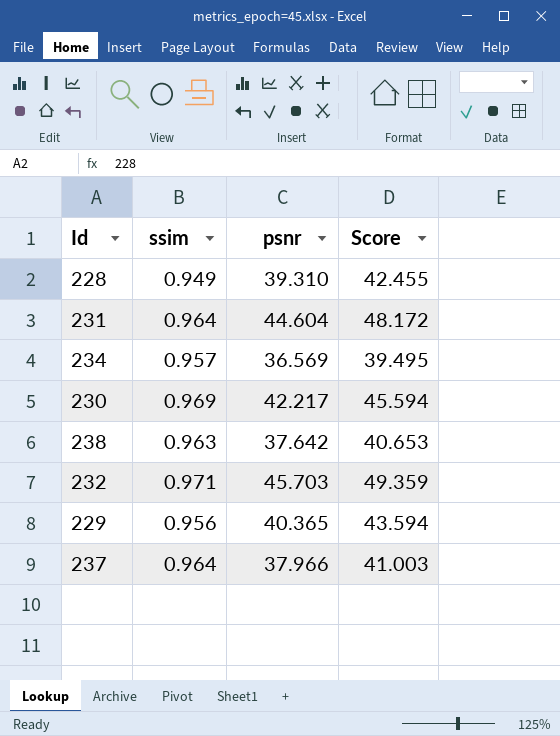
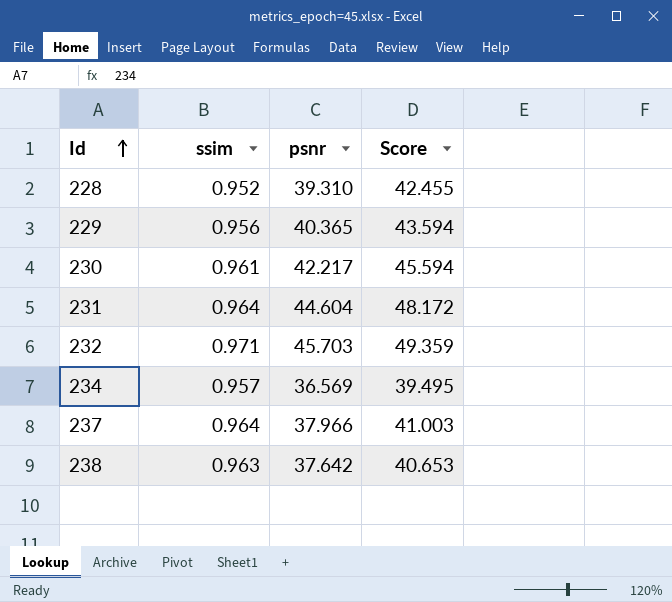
row order: none -> Id ascending
228 | ssim: 0.949 -> 0.952
230 | ssim: 0.969 -> 0.961

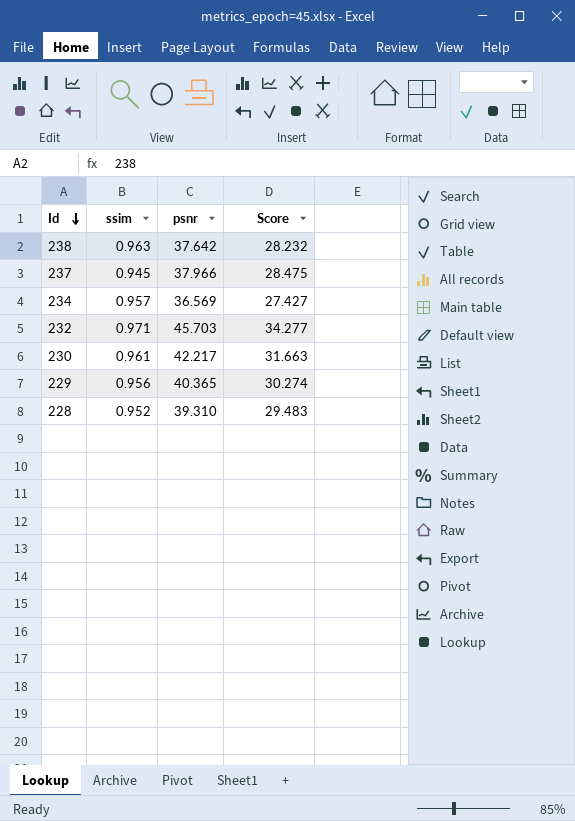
row order: Id ascending -> Id descending
column Score | formula: [psnr] * 1.08 -> [psnr] * 0.75
row 231: 0.964 | 44.604 | 48.172 -> none
237 | ssim: 0.964 -> 0.945

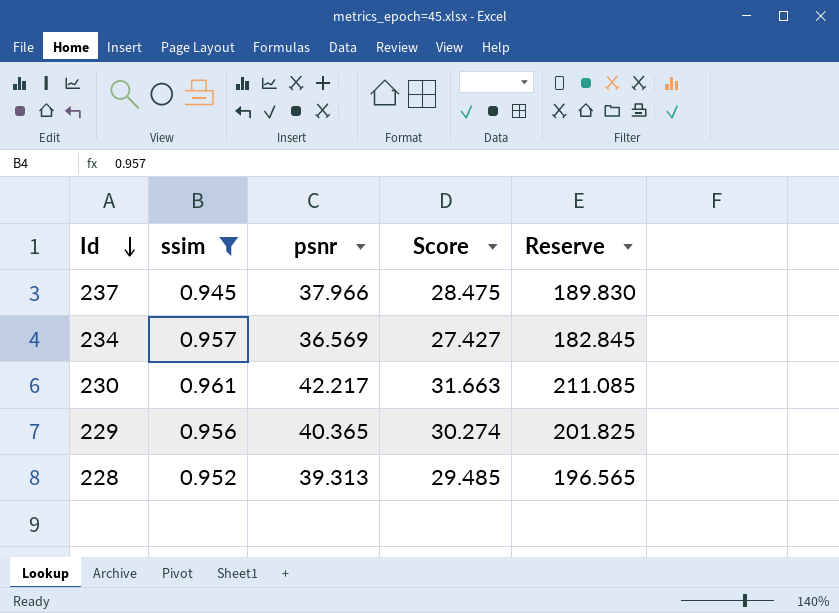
filter: none -> ssim <= 0.961
column Reserve | formula: none -> [psnr] * 5
228 | psnr: 39.310 -> 39.313
228 | Score: 29.483 -> 29.485

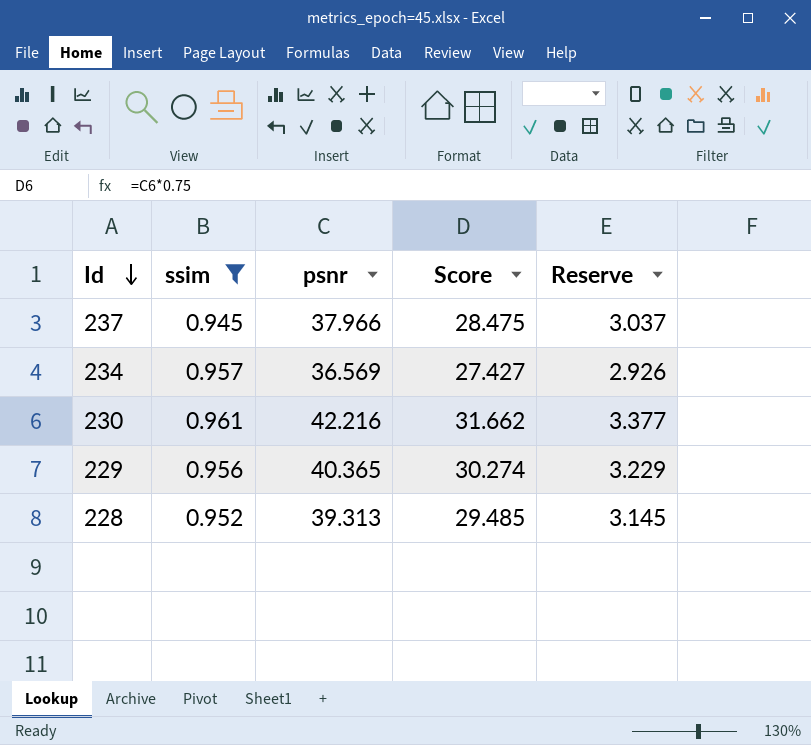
column Reserve | formula: [psnr] * 5 -> [psnr] * 0.08
230 | psnr: 42.217 -> 42.216
230 | Score: 31.663 -> 31.662

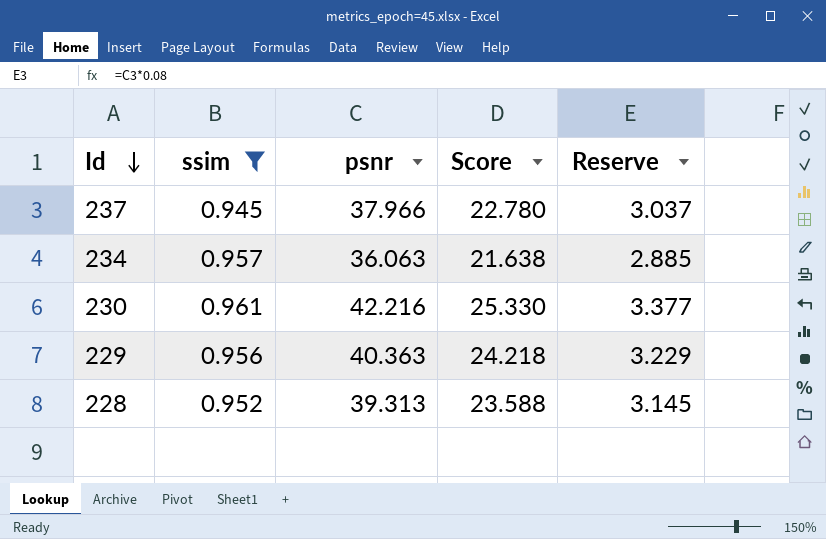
column Score | formula: [psnr] * 0.75 -> [psnr] * 0.6
234 | psnr: 36.569 -> 36.063
234 | Reserve: 2.926 -> 2.885
229 | psnr: 40.365 -> 40.363

